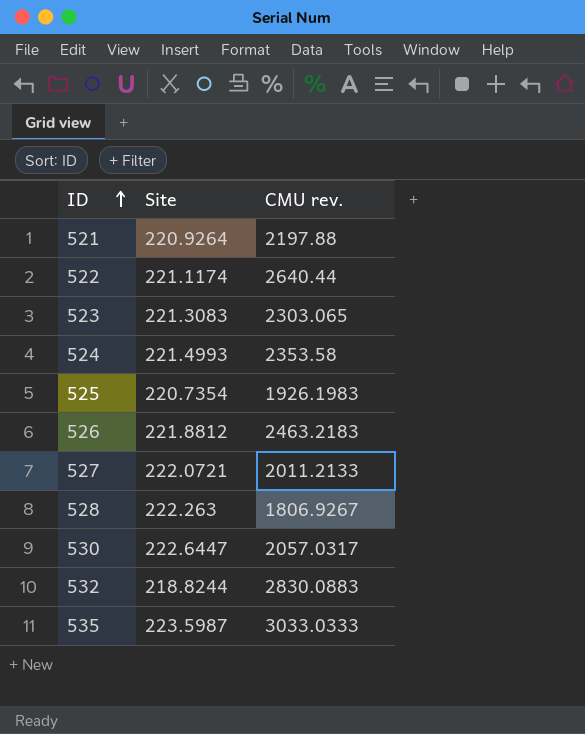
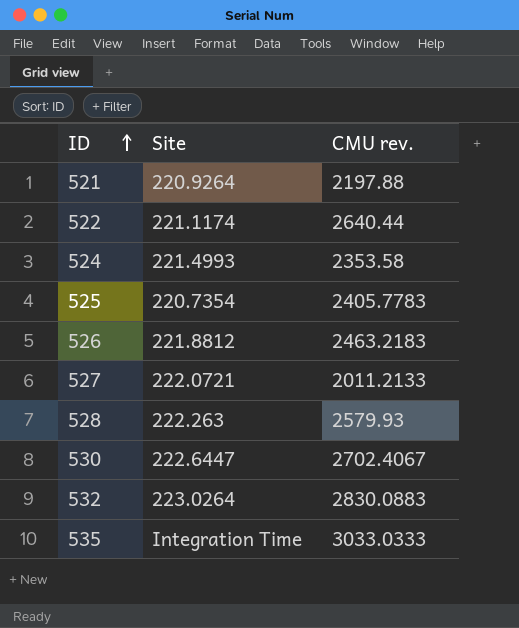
row 523: 221.3083 | 2303.065 -> none
525 | CMU rev.: 1926.1983 -> 2405.7783
528 | CMU rev.: 1806.9267 -> 2579.93
530 | CMU rev.: 2057.0317 -> 2702.4067
532 | Site: 218.8244 -> 223.0264
535 | Site: 223.5987 -> Integration Time

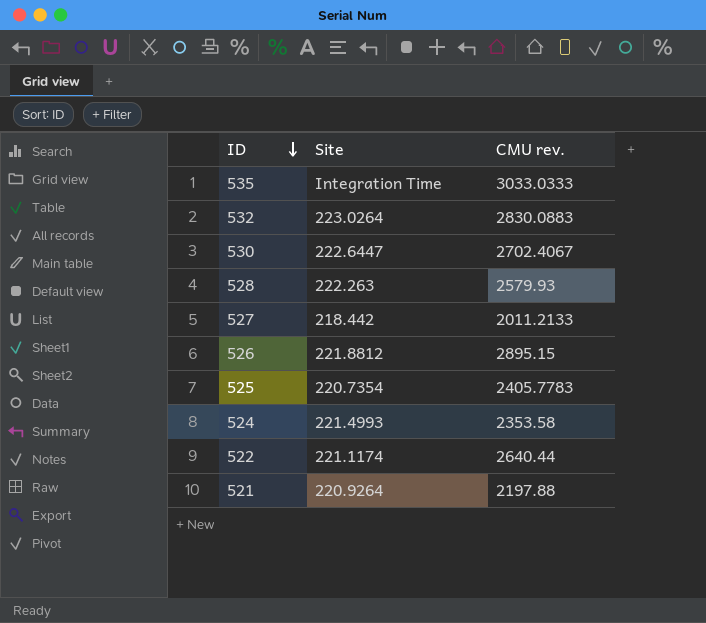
row order: ID ascending -> ID descending
527 | Site: 222.0721 -> 218.442
526 | CMU rev.: 2463.2183 -> 2895.15

